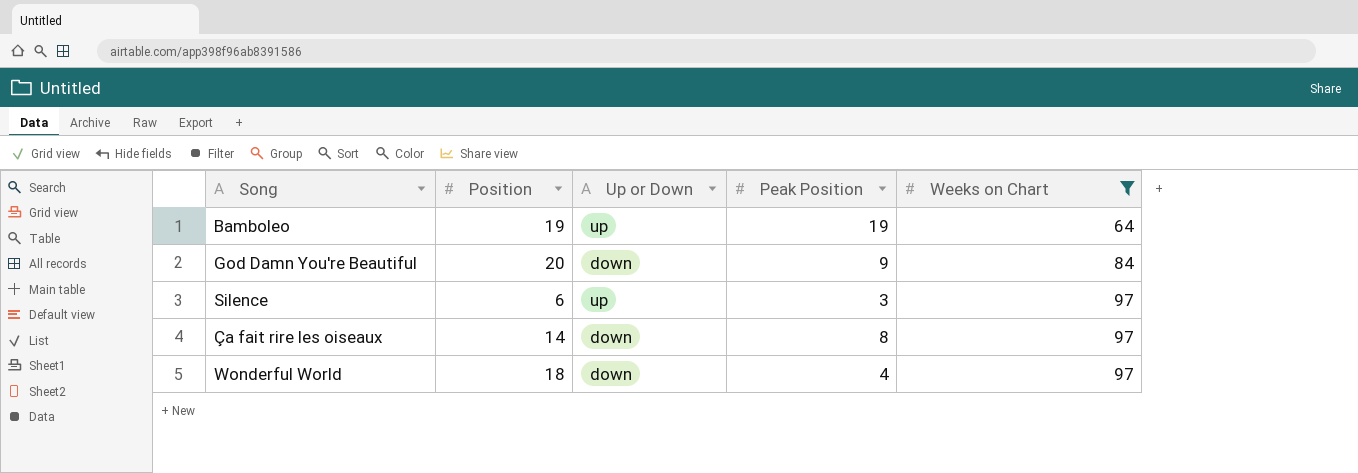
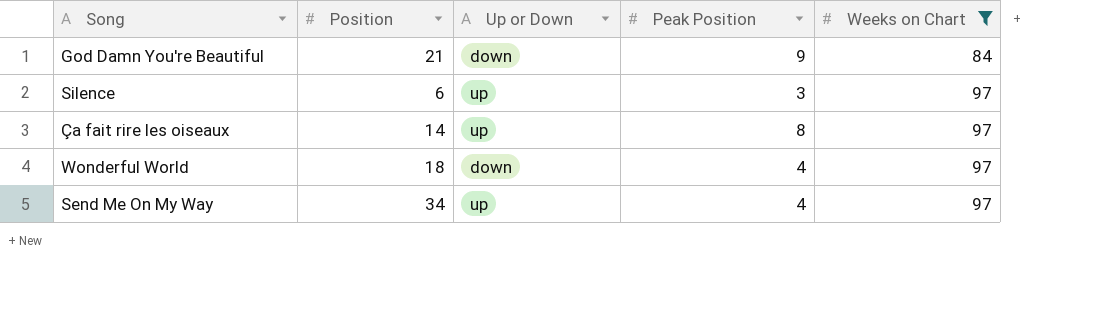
row Bamboleo: 19 | up | 19 | 64 -> none
God Damn You're Beautiful | Position: 20 -> 21
Ça fait rire les oiseaux | Up or Down: down -> up
row Send Me On My Way: none -> 34 | up | 4 | 97

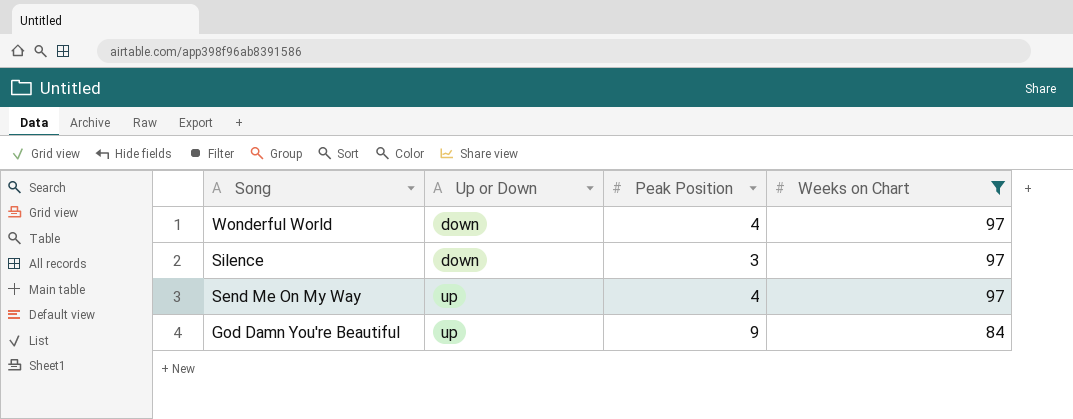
row order: Weeks on Chart ascending -> Song descending
column Position | position: 2 -> none
row Ça fait rire les oiseaux: 14 | up | 8 | 97 -> none
Silence | Up or Down: up -> down
God Damn You're Beautiful | Up or Down: down -> up

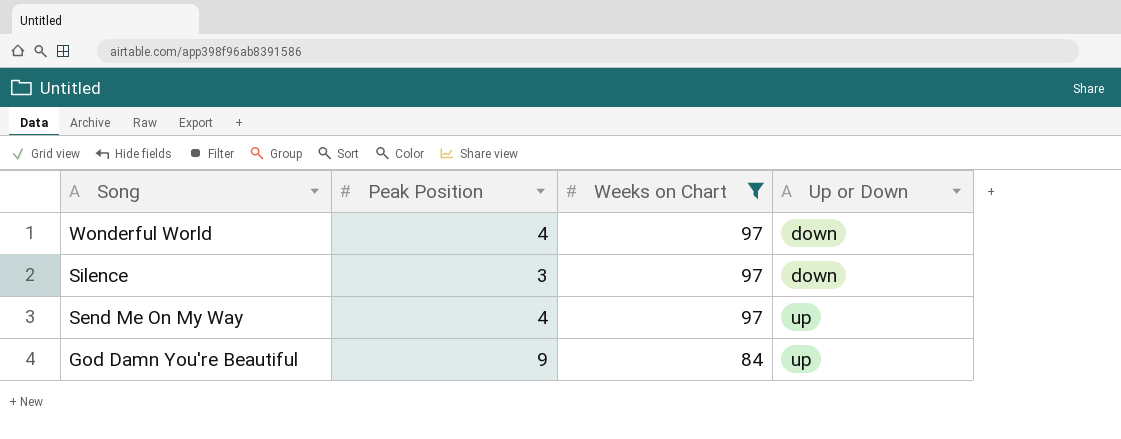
column Up or Down | position: 2 -> 4

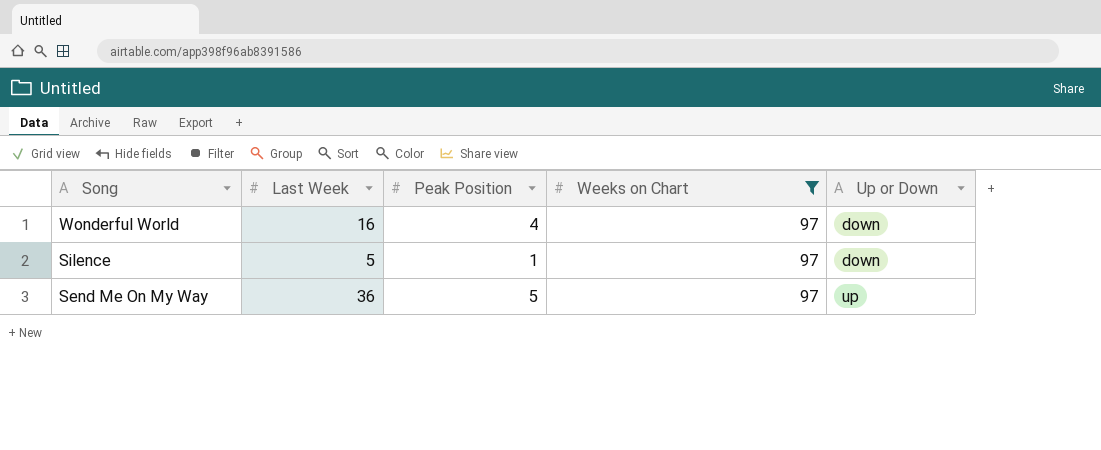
column Last Week | position: none -> 2
row God Damn You're Beautiful: 9 | 84 | up -> none
Silence | Peak Position: 3 -> 1
Send Me On My Way | Peak Position: 4 -> 5

